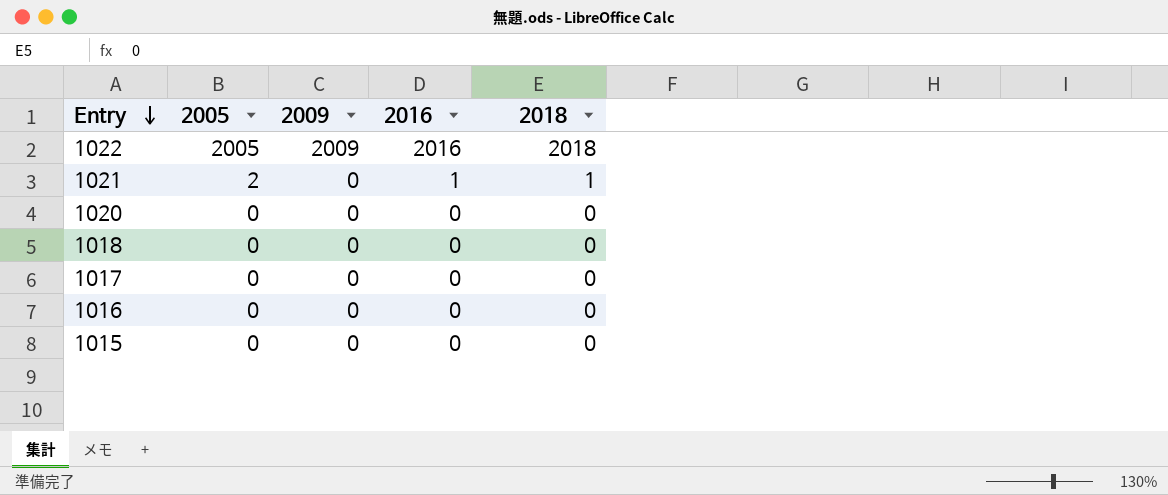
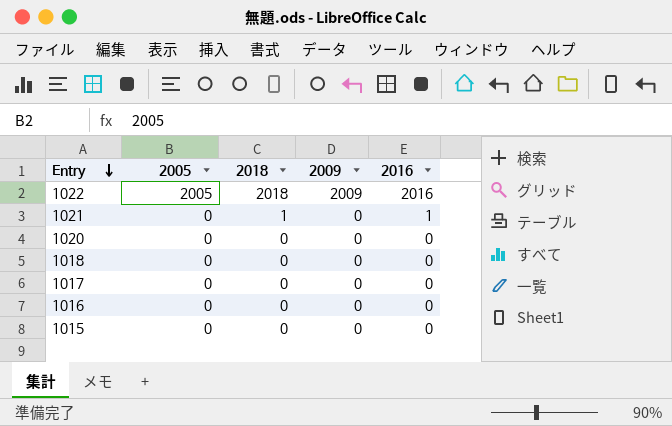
column 2018 | position: 5 -> 3
1021 | 2005: 2 -> 0

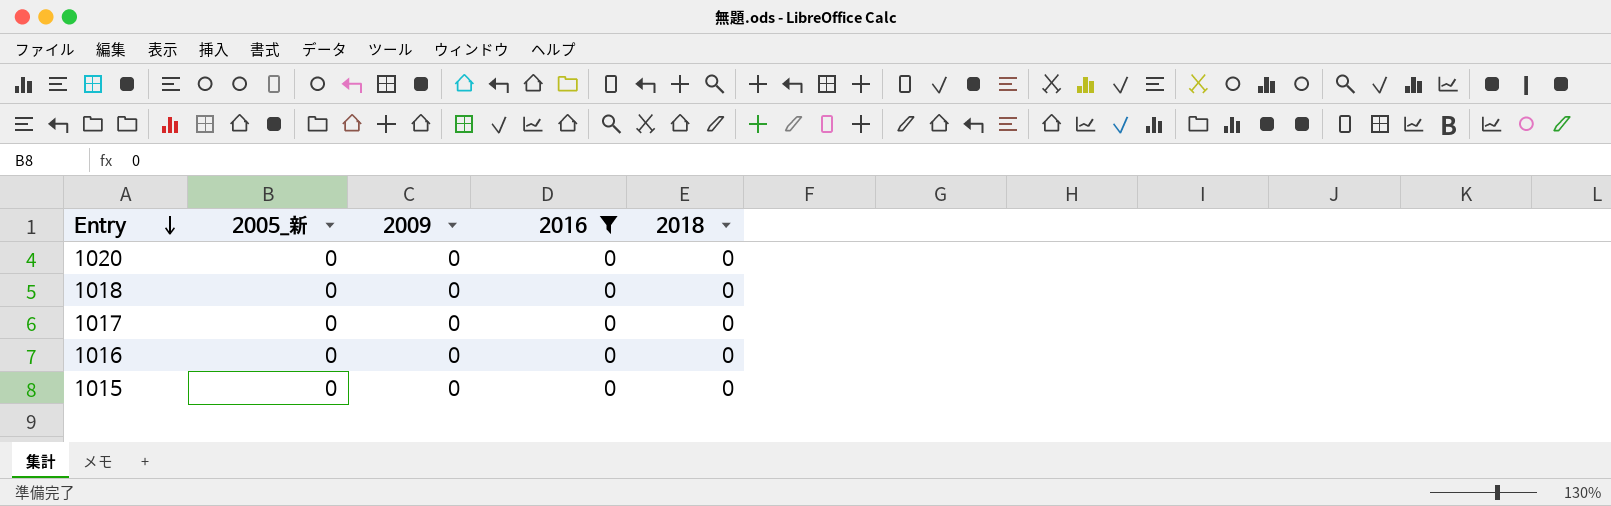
filter: none -> 2016 = 0
column name: 2005 -> 2005_新
column 2018 | position: 3 -> 5

